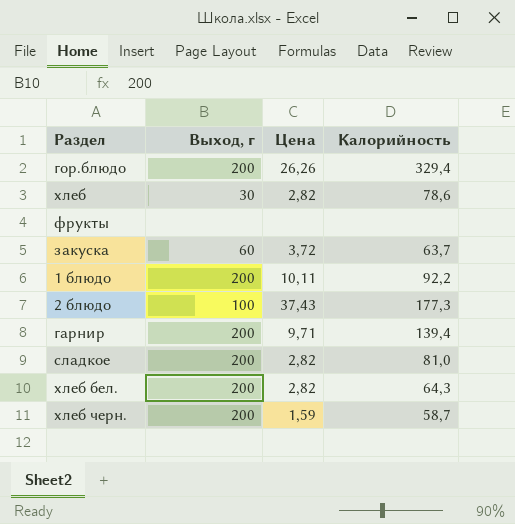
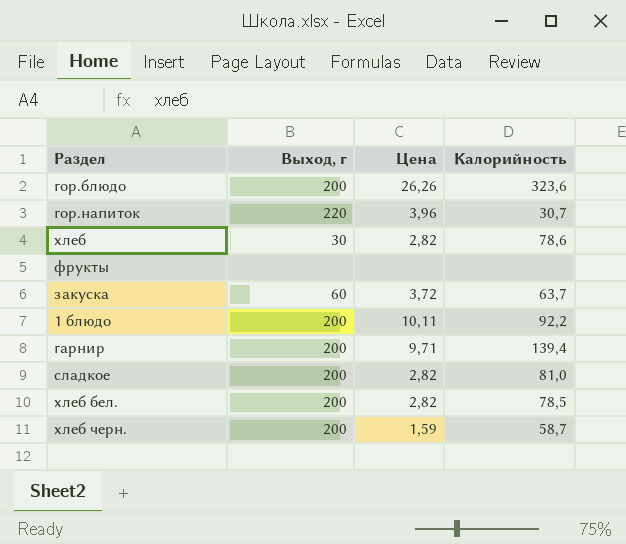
row 2 блюдо: 100 | 37,43 | 177,3 -> none
гор.блюдо | Калорийность: 329,4 -> 323,6
row гор.напиток: none -> 220 | 3,96 | 30,7
хлеб бел. | Калорийность: 64,3 -> 78,5

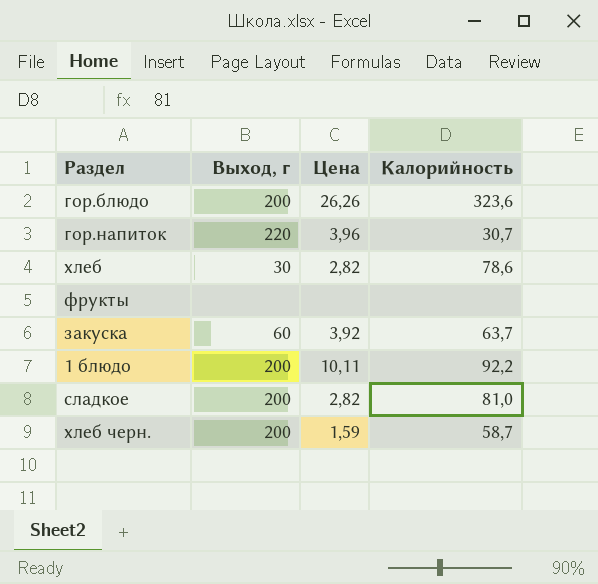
row гарнир: 200 | 9,71 | 139,4 -> none
row хлеб бел.: 200 | 2,82 | 78,5 -> none
закуска | Цена: 3,72 -> 3,92

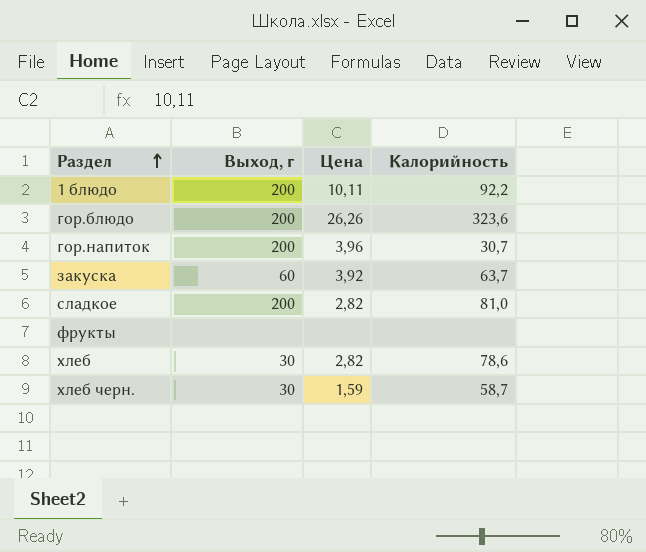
row order: none -> Раздел ascending
гор.напиток | Выход, г: 220 -> 200
хлеб черн. | Выход, г: 200 -> 30

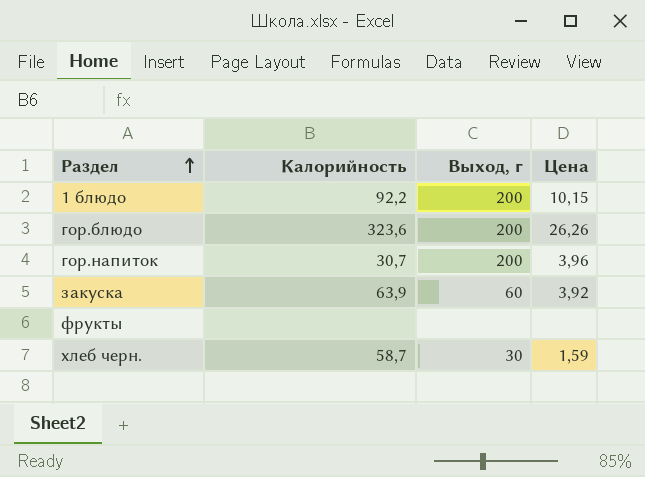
column Калорийность | position: 4 -> 2
row сладкое: 200 | 2,82 | 81,0 -> none
row хлеб: 30 | 2,82 | 78,6 -> none
1 блюдо | Цена: 10,11 -> 10,15
закуска | Калорийность: 63,7 -> 63,9

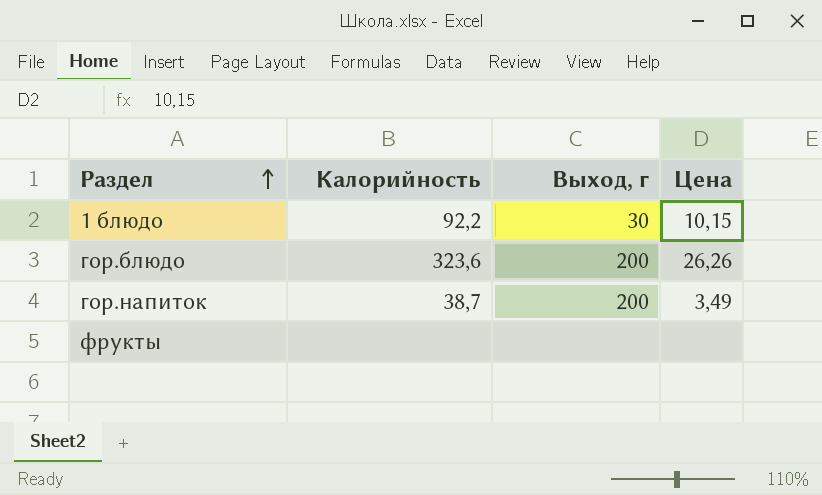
row закуска: 63,9 | 60 | 3,92 -> none
row хлеб черн.: 58,7 | 30 | 1,59 -> none
1 блюдо | Выход, г: 200 -> 30
гор.напиток | Калорийность: 30,7 -> 38,7
гор.напиток | Цена: 3,96 -> 3,49

